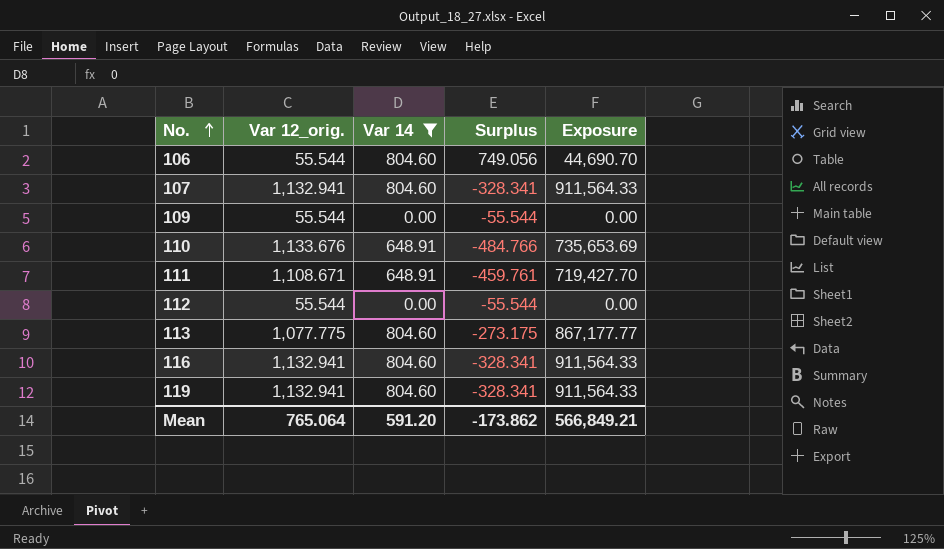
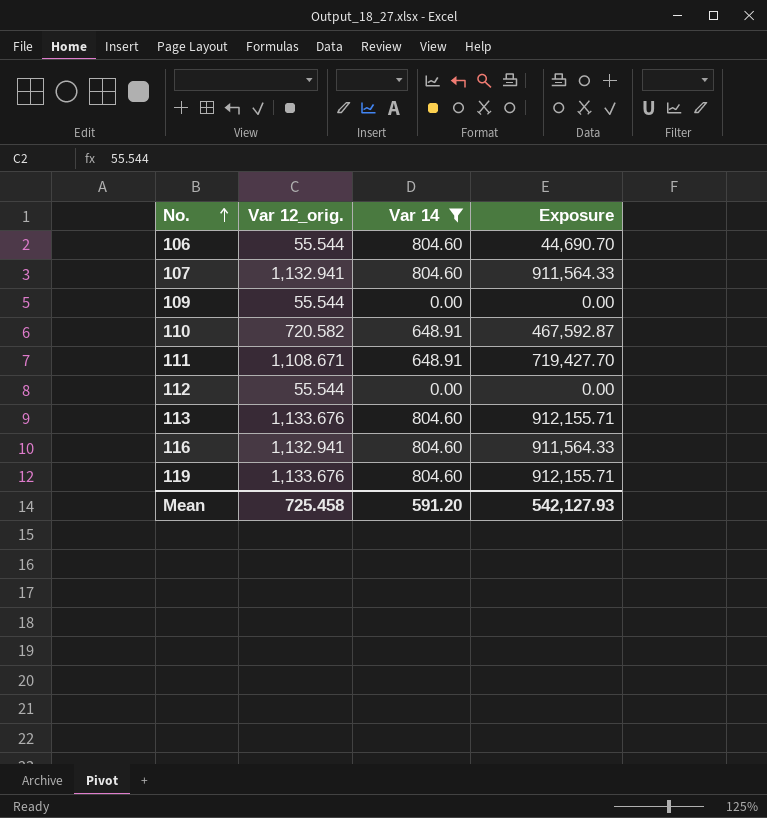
column Surplus | formula: [Var 14] - [Var 12_orig.] -> none
110 | Var 12_orig.: 1,133.676 -> 720.582
110 | Exposure: 735,653.69 -> 467,592.87
113 | Var 12_orig.: 1,077.775 -> 1,133.676
113 | Exposure: 867,177.77 -> 912,155.71
119 | Var 12_orig.: 1,132.941 -> 1,133.676
119 | Exposure: 911,564.33 -> 912,155.71
Mean | Var 12_orig.: 765.064 -> 725.458
Mean | Exposure: 566,849.21 -> 542,127.93

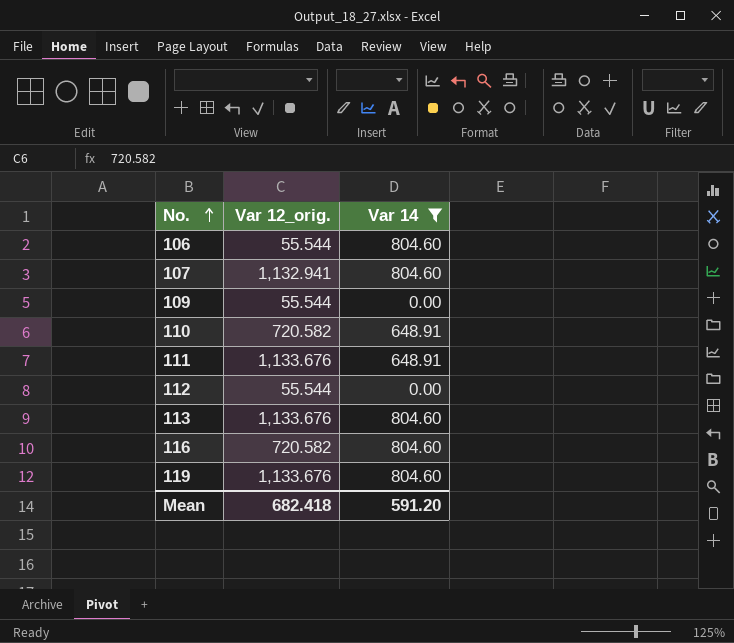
column Exposure | formula: [Var 12_orig.] * [Var 14] -> none
111 | Var 12_orig.: 1,108.671 -> 1,133.676
116 | Var 12_orig.: 1,132.941 -> 720.582
Mean | Var 12_orig.: 725.458 -> 682.418

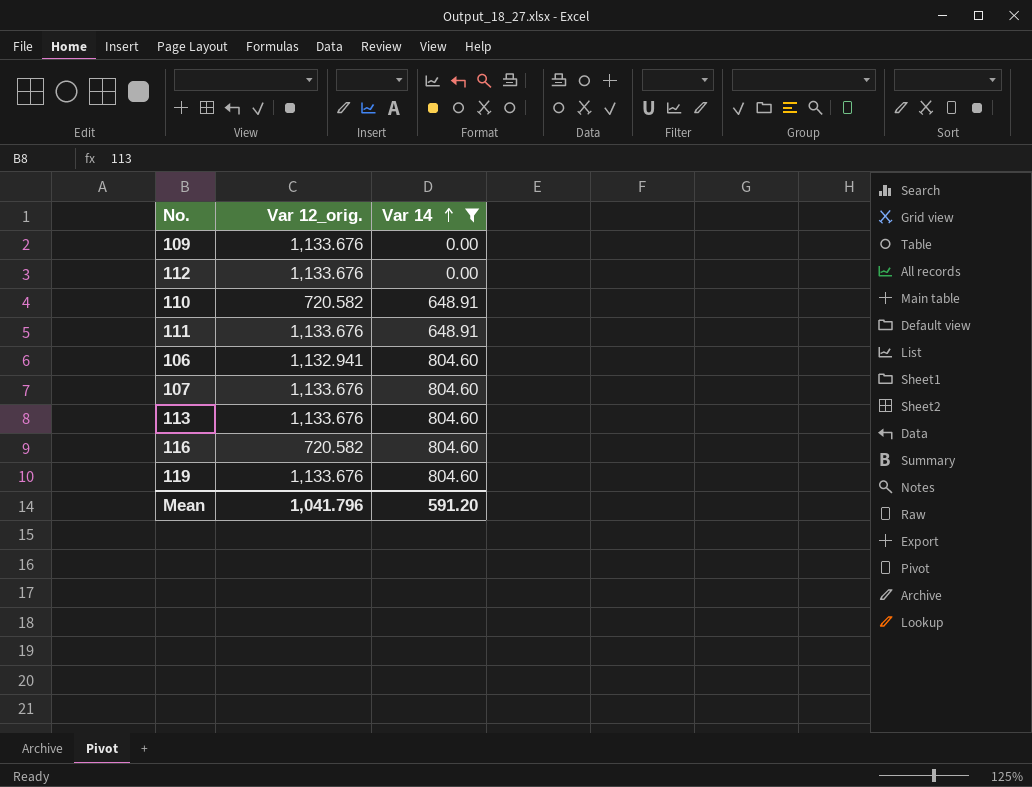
row order: No. ascending -> Var 14 ascending
109 | Var 12_orig.: 55.544 -> 1,133.676
112 | Var 12_orig.: 55.544 -> 1,133.676
106 | Var 12_orig.: 55.544 -> 1,132.941
107 | Var 12_orig.: 1,132.941 -> 1,133.676
Mean | Var 12_orig.: 682.418 -> 1,041.796

